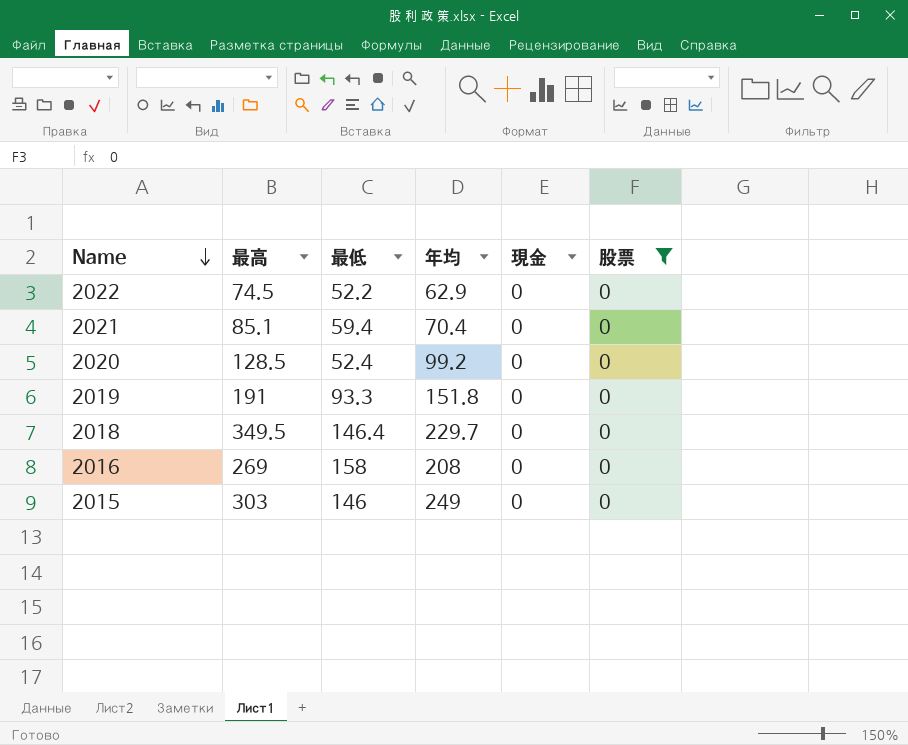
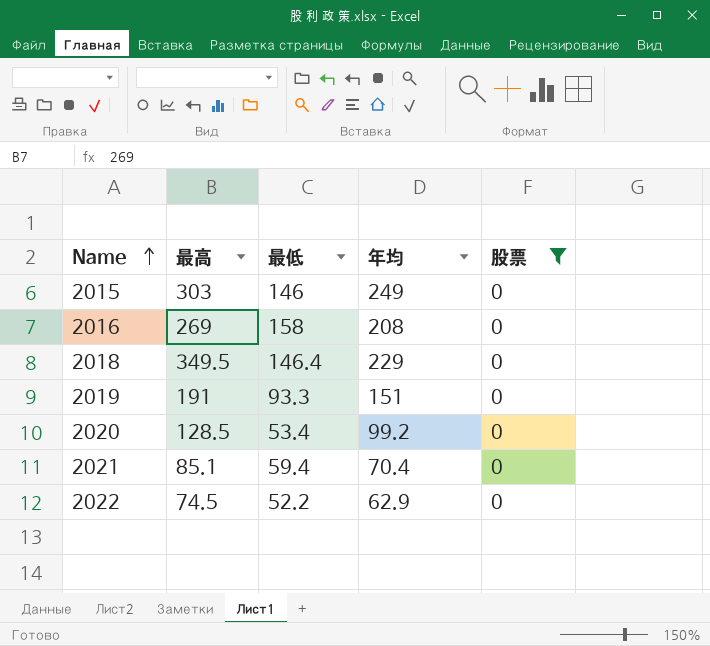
row order: Name descending -> Name ascending
column 現金 | position: 5 -> none
2018 | 年均: 229.7 -> 229
2019 | 年均: 151.8 -> 151
2020 | 最低: 52.4 -> 53.4

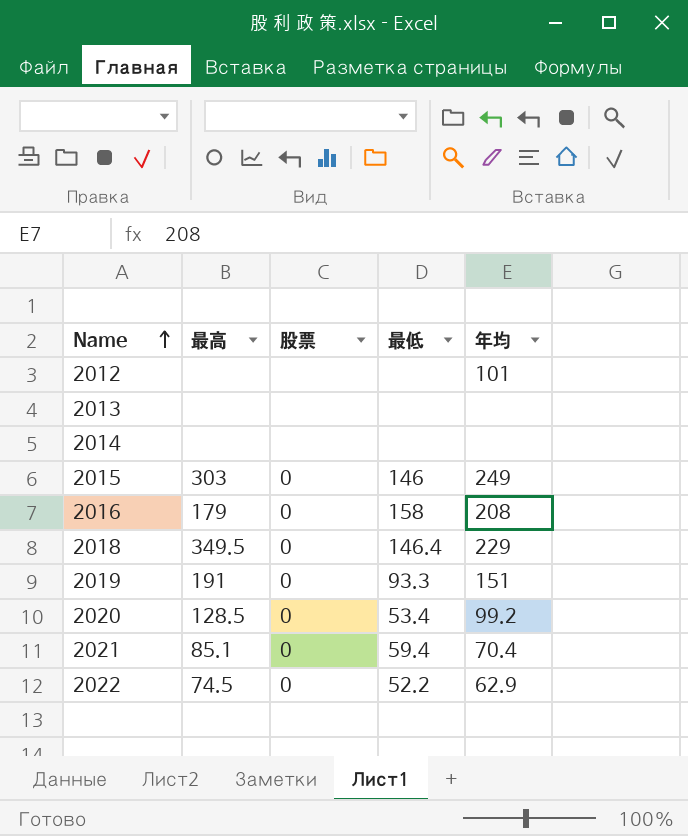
filter: 股票 = 0 -> none
column 股票 | position: 5 -> 3
2016 | 最高: 269 -> 179

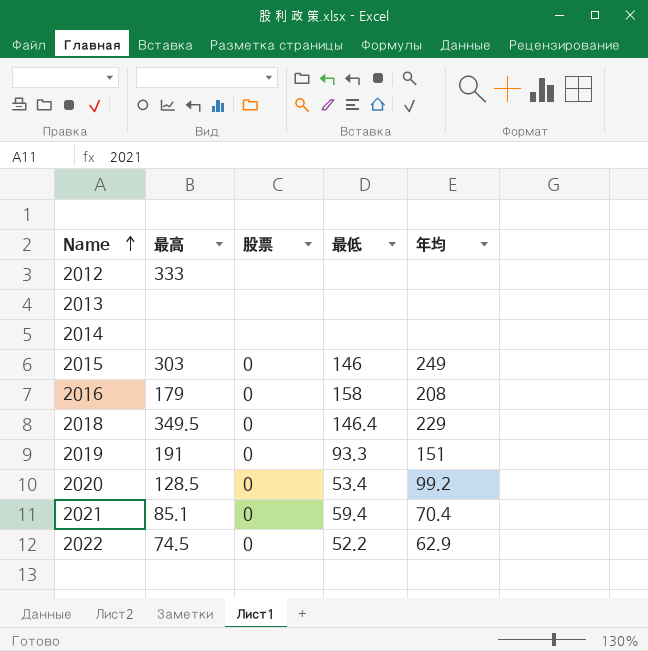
2012 | 最高: none -> 333
2012 | 年均: 101 -> none

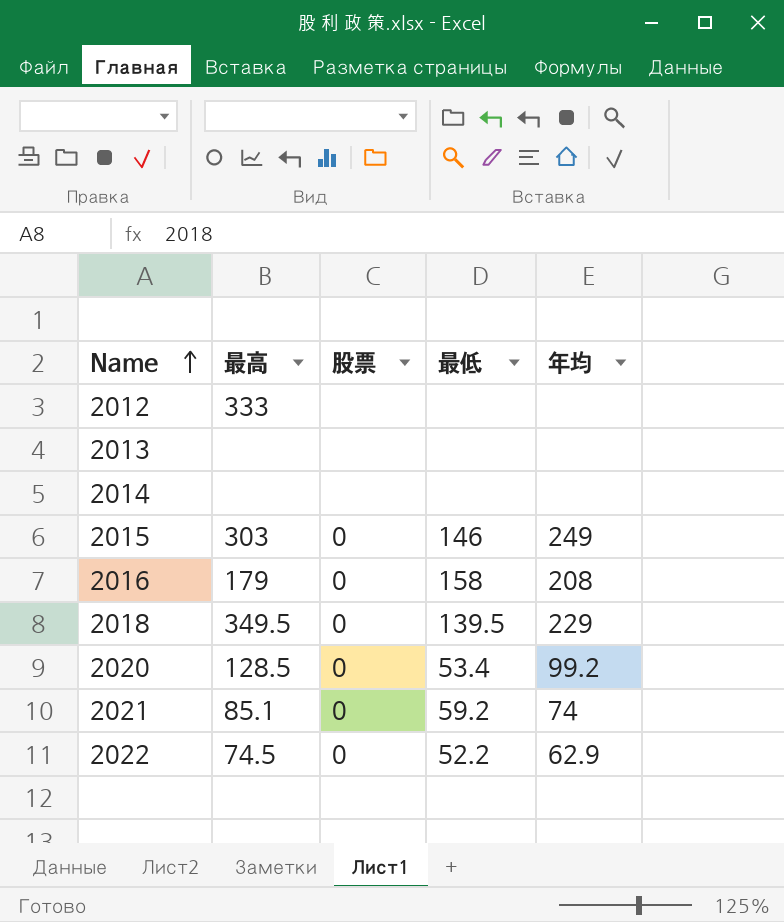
row 2019: 191 | 0 | 93.3 | 151 -> none
2018 | 最低: 146.4 -> 139.5
2021 | 最低: 59.4 -> 59.2
2021 | 年均: 70.4 -> 74

